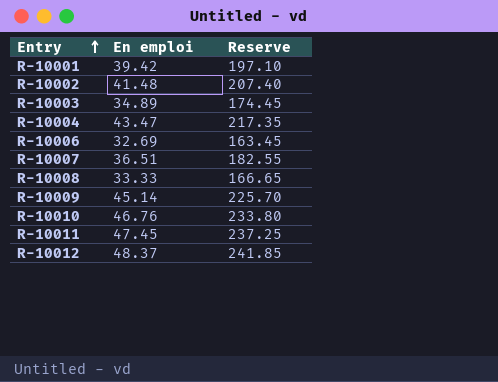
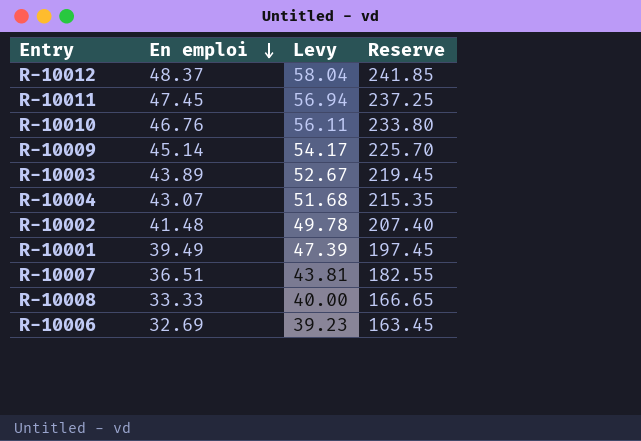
row order: Entry ascending -> En emploi descending
column Levy | formula: none -> [En emploi] * 1.2
R-10003 | En emploi: 34.89 -> 43.89
R-10003 | Reserve: 174.45 -> 219.45
R-10004 | En emploi: 43.47 -> 43.07
R-10004 | Reserve: 217.35 -> 215.35
R-10001 | En emploi: 39.42 -> 39.49
R-10001 | Reserve: 197.10 -> 197.45

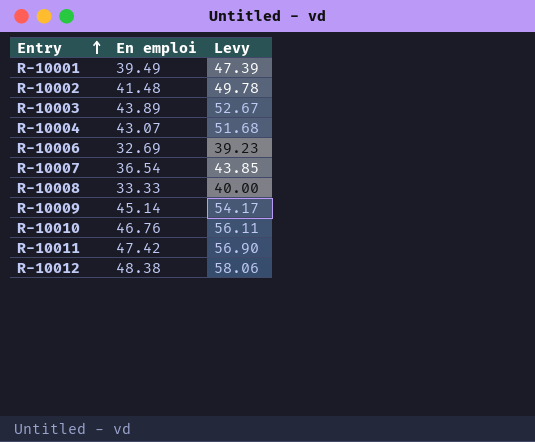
row order: En emploi descending -> Entry ascending
column Reserve | formula: [En emploi] * 5 -> none
R-10007 | En emploi: 36.51 -> 36.54
R-10007 | Levy: 43.81 -> 43.85
R-10011 | En emploi: 47.45 -> 47.42
R-10011 | Levy: 56.94 -> 56.90
R-10012 | En emploi: 48.37 -> 48.38
R-10012 | Levy: 58.04 -> 58.06

